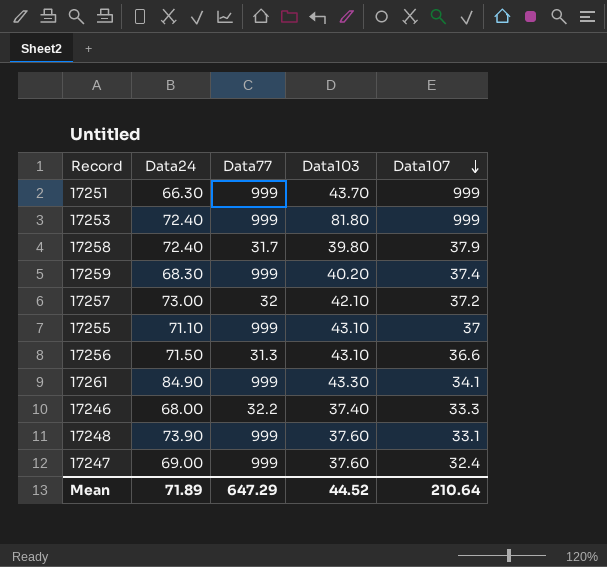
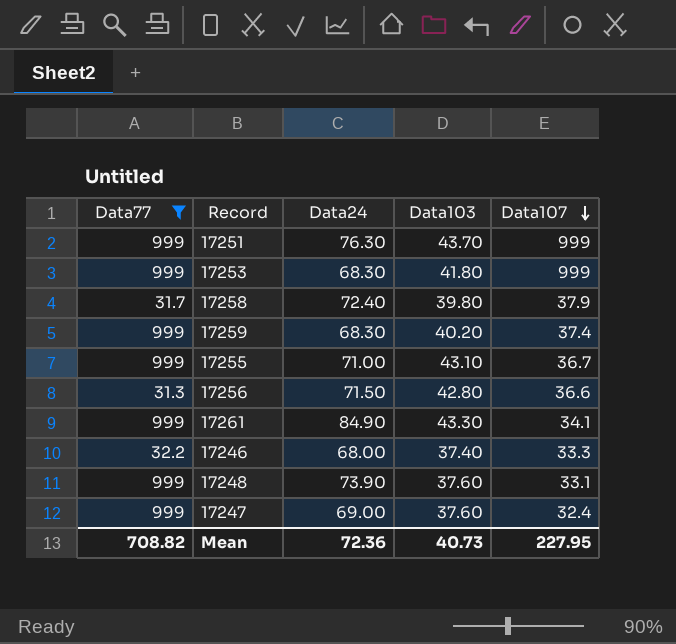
filter: none -> Data77 != 32
column Data77 | position: 3 -> 1
17251 | Data24: 66.30 -> 76.30
17253 | Data24: 72.40 -> 68.30
17253 | Data103: 81.80 -> 41.80
17255 | Data24: 71.10 -> 71.00
17255 | Data107: 37 -> 36.7
17256 | Data103: 43.10 -> 42.80
Mean | Data77: 647.29 -> 708.82
Mean | Data24: 71.89 -> 72.36
Mean | Data103: 44.52 -> 40.73
Mean | Data107: 210.64 -> 227.95

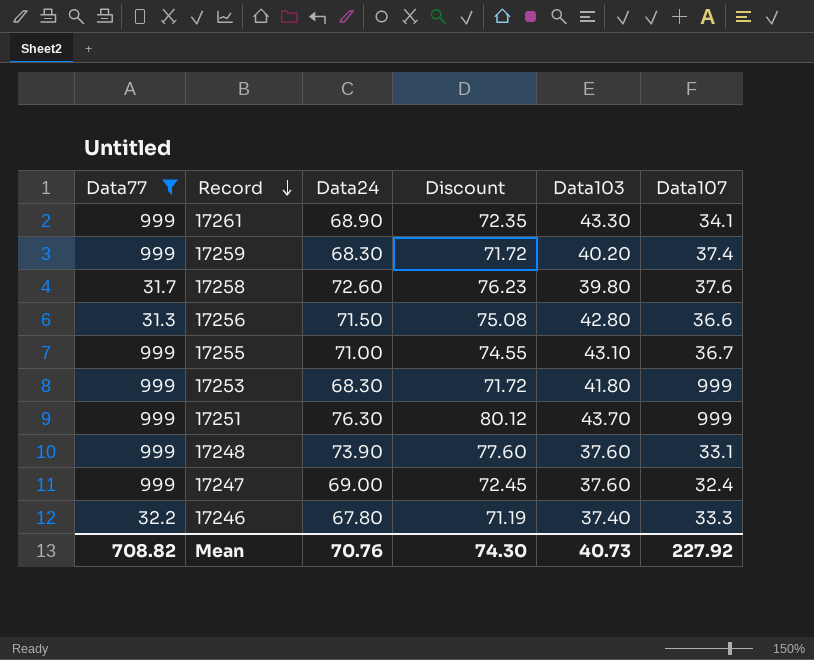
row order: Data107 descending -> Record descending
column Discount | formula: none -> [Data24] * 1.05
17261 | Data24: 84.90 -> 68.90
17258 | Data24: 72.40 -> 72.60
17258 | Data107: 37.9 -> 37.6
17246 | Data24: 68.00 -> 67.80
Mean | Data24: 72.36 -> 70.76
Mean | Data107: 227.95 -> 227.92

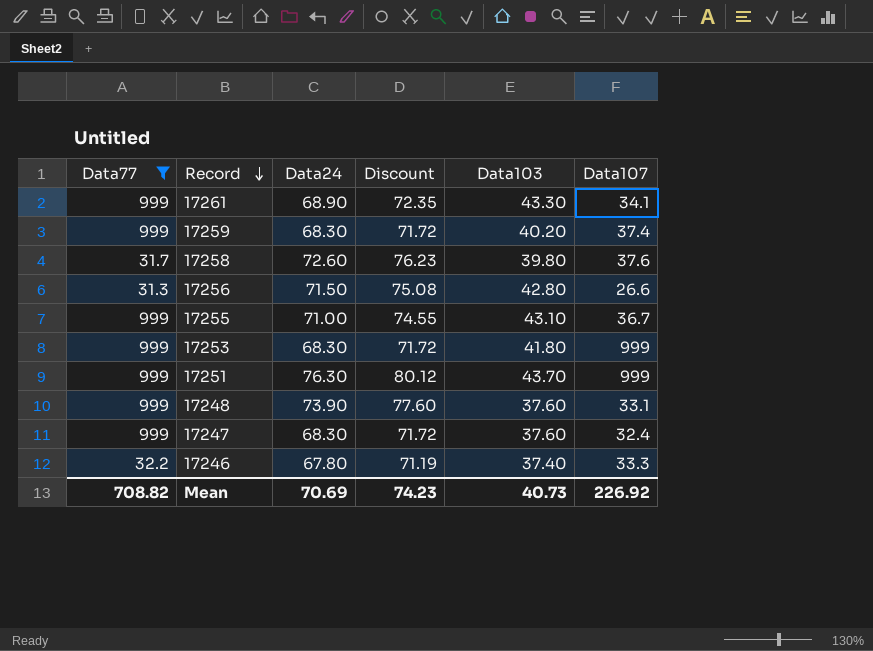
17256 | Data107: 36.6 -> 26.6
17247 | Data24: 69.00 -> 68.30
17247 | Discount: 72.45 -> 71.72
Mean | Data24: 70.76 -> 70.69
Mean | Discount: 74.30 -> 74.23
Mean | Data107: 227.92 -> 226.92

